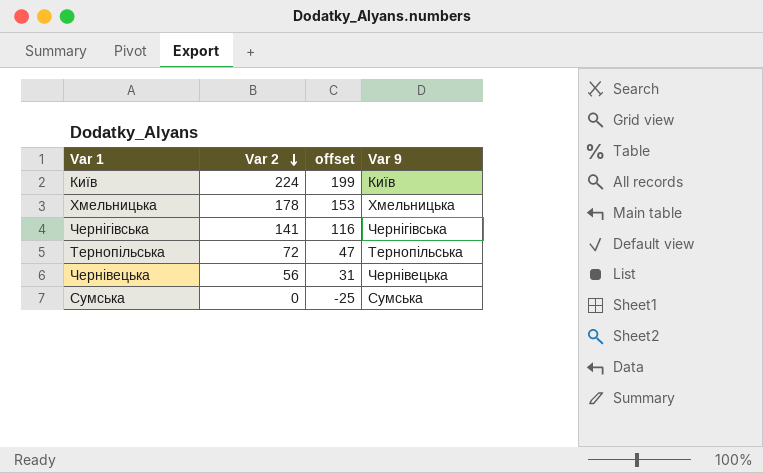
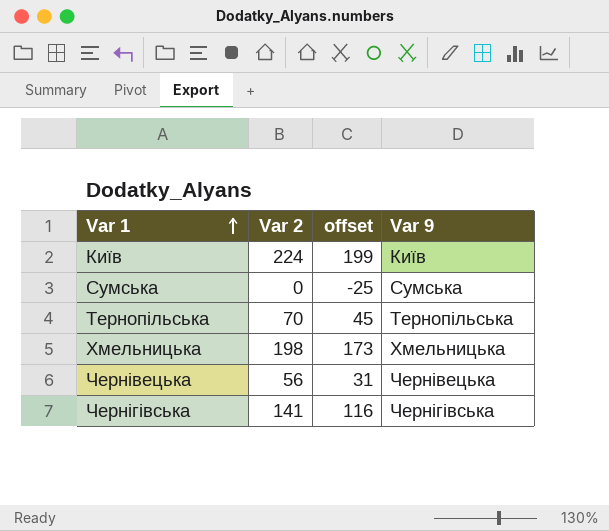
row order: Var 2 descending -> Var 1 ascending
Тернопільська | Var 2: 72 -> 70
Тернопільська | offset: 47 -> 45
Хмельницька | Var 2: 178 -> 198
Хмельницька | offset: 153 -> 173

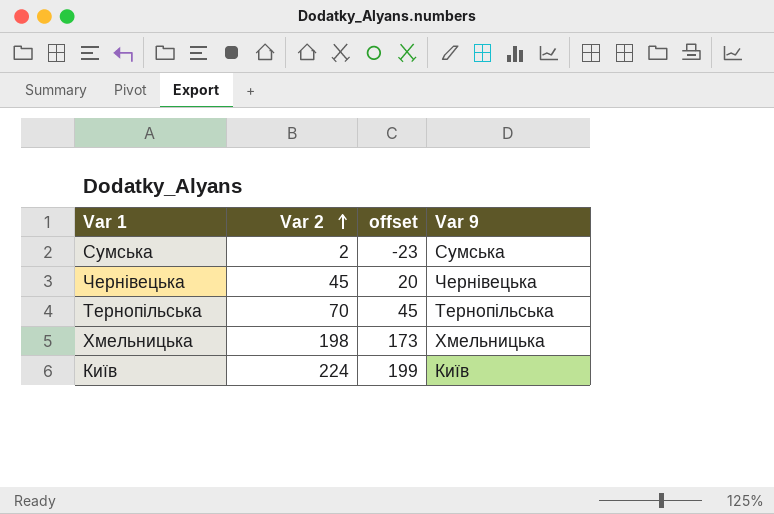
row order: Var 1 ascending -> Var 2 ascending
row Чернігівська: 141 | 116 | Чернігівська -> none
Сумська | Var 2: 0 -> 2
Сумська | offset: -25 -> -23
Чернівецька | Var 2: 56 -> 45
Чернівецька | offset: 31 -> 20

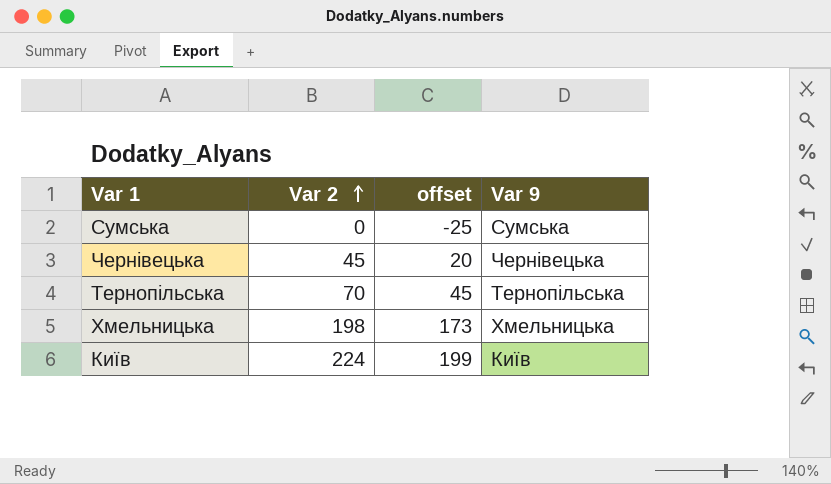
Сумська | Var 2: 2 -> 0
Сумська | offset: -23 -> -25

